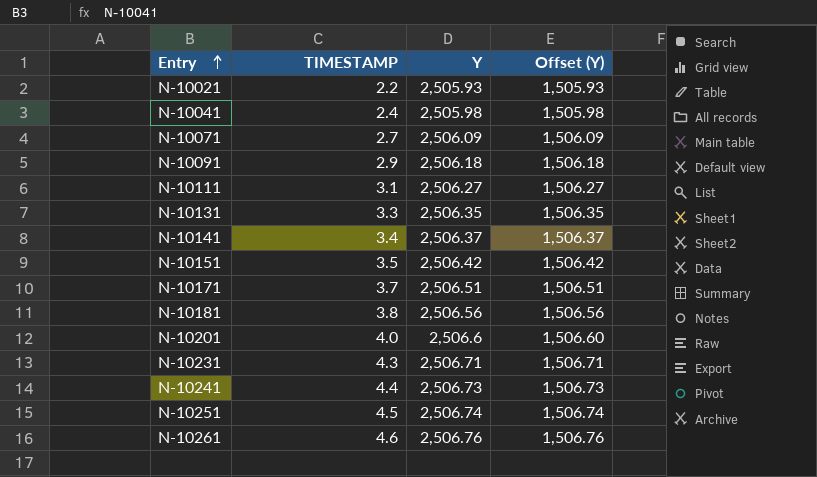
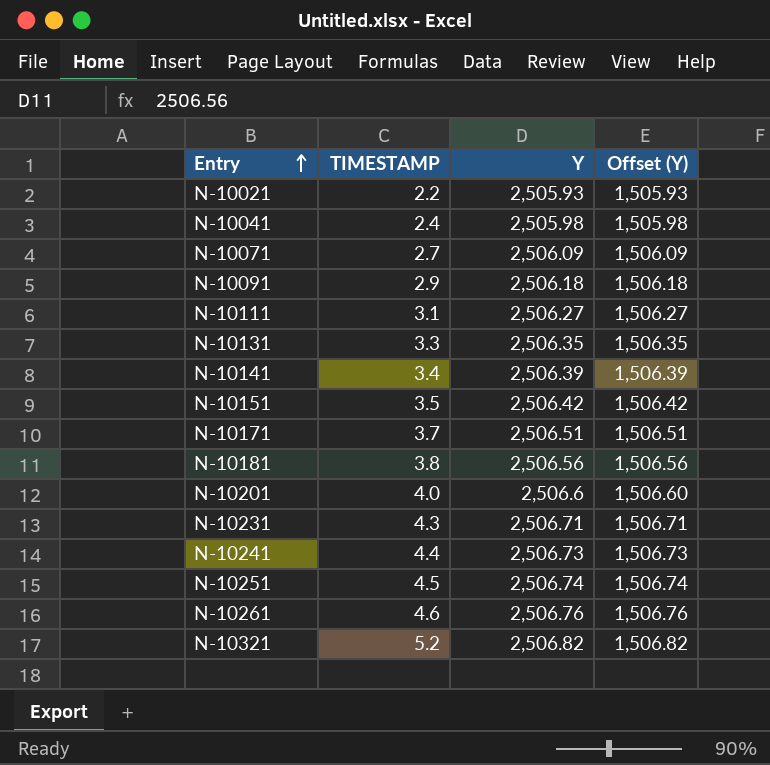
N-10141 | Y: 2,506.37 -> 2,506.39
N-10141 | Offset (Y): 1,506.37 -> 1,506.39
row N-10321: none -> 5.2 | 2,506.82 | 1,506.82

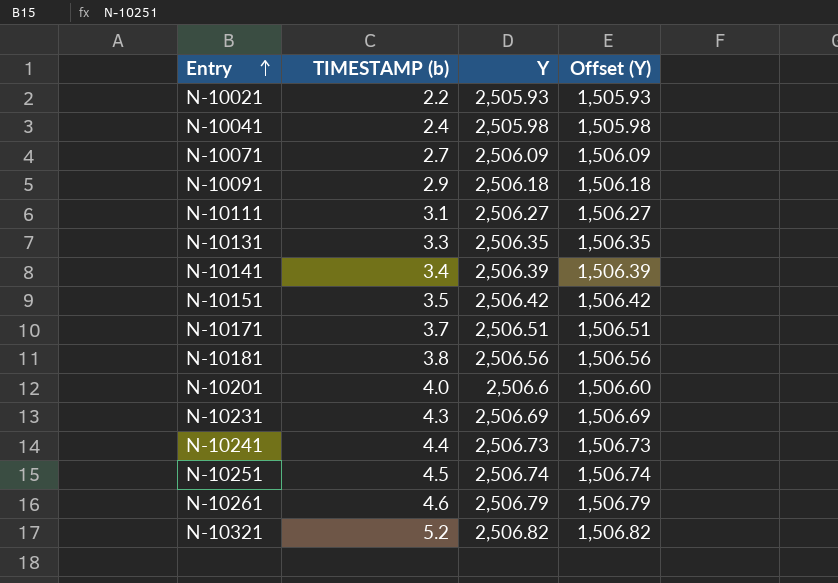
column name: TIMESTAMP -> TIMESTAMP (b)
N-10231 | Y: 2,506.71 -> 2,506.69
N-10231 | Offset (Y): 1,506.71 -> 1,506.69
N-10261 | Y: 2,506.76 -> 2,506.79
N-10261 | Offset (Y): 1,506.76 -> 1,506.79

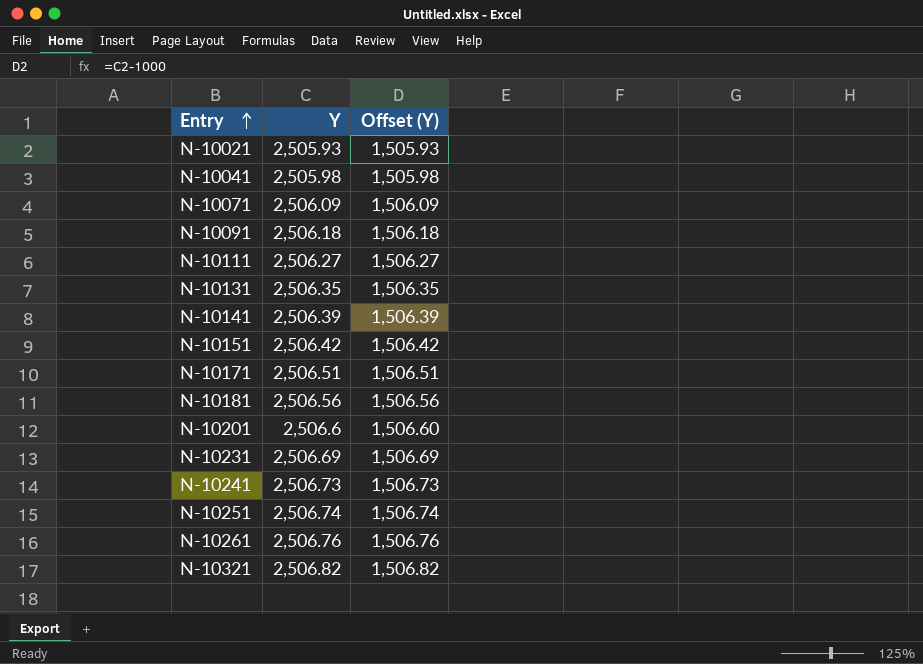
column TIMESTAMP (b) | position: 2 -> none
N-10261 | Y: 2,506.79 -> 2,506.76
N-10261 | Offset (Y): 1,506.79 -> 1,506.76

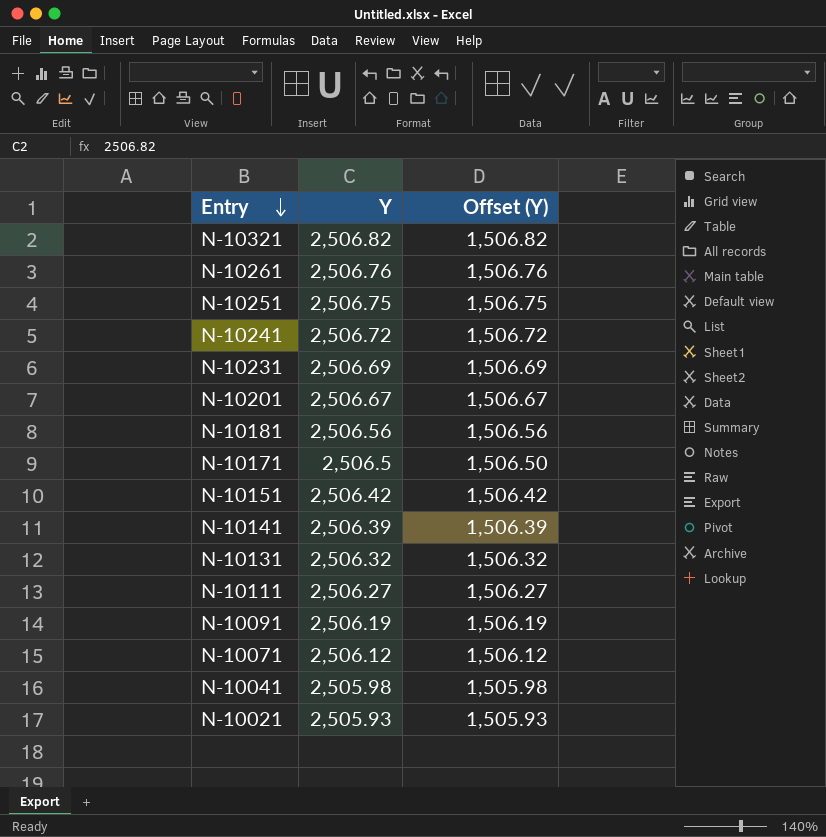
row order: Entry ascending -> Entry descending
N-10251 | Y: 2,506.74 -> 2,506.75
N-10251 | Offset (Y): 1,506.74 -> 1,506.75
N-10241 | Y: 2,506.73 -> 2,506.72
N-10241 | Offset (Y): 1,506.73 -> 1,506.72
N-10201 | Y: 2,506.6 -> 2,506.67
N-10201 | Offset (Y): 1,506.60 -> 1,506.67
N-10171 | Y: 2,506.51 -> 2,506.5
N-10171 | Offset (Y): 1,506.51 -> 1,506.50
N-10131 | Y: 2,506.35 -> 2,506.32
N-10131 | Offset (Y): 1,506.35 -> 1,506.32
N-10091 | Y: 2,506.18 -> 2,506.19
N-10091 | Offset (Y): 1,506.18 -> 1,506.19
N-10071 | Y: 2,506.09 -> 2,506.12
N-10071 | Offset (Y): 1,506.09 -> 1,506.12

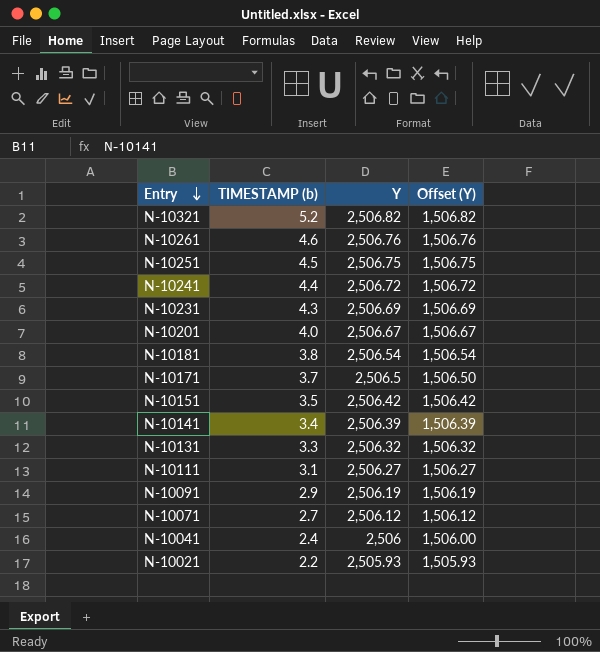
column TIMESTAMP (b) | position: none -> 2
N-10181 | Y: 2,506.56 -> 2,506.54
N-10181 | Offset (Y): 1,506.56 -> 1,506.54
N-10041 | Y: 2,505.98 -> 2,506
N-10041 | Offset (Y): 1,505.98 -> 1,506.00

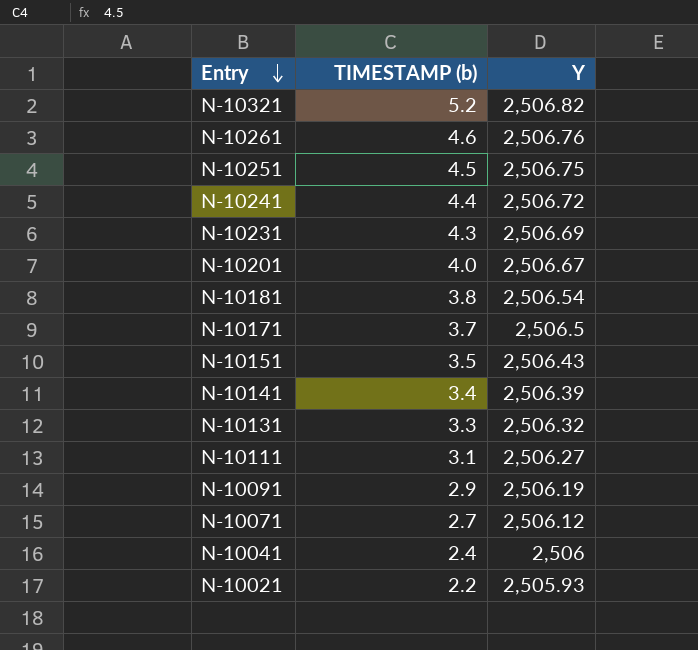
column Offset (Y) | formula: [Y] - 1000 -> none
N-10151 | Y: 2,506.42 -> 2,506.43

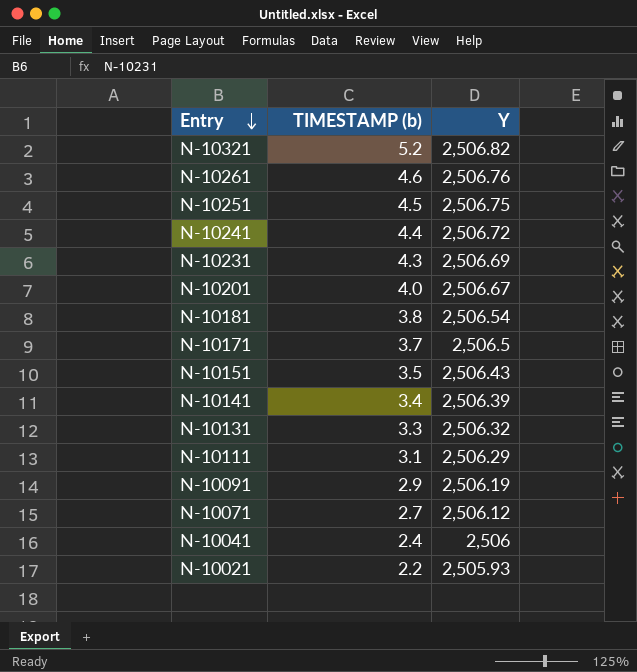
N-10111 | Y: 2,506.27 -> 2,506.29

